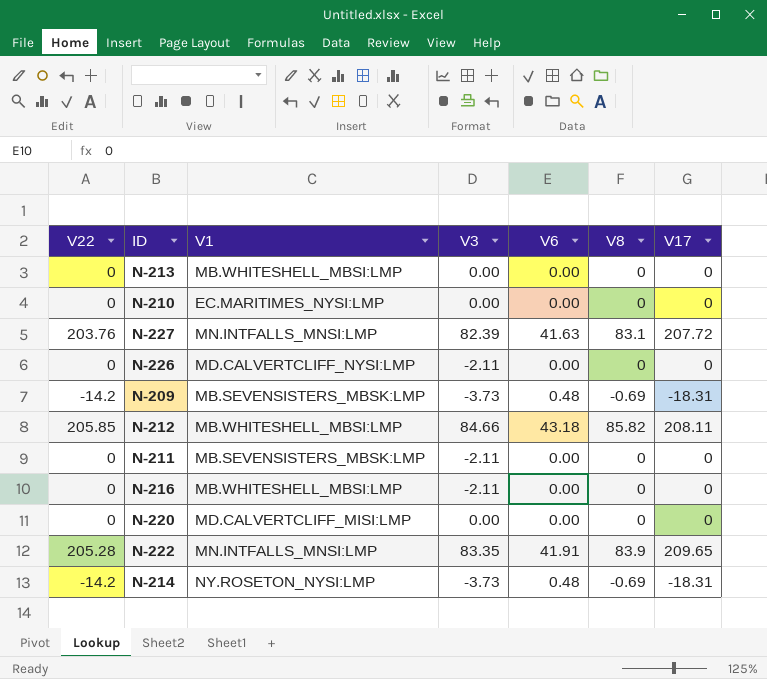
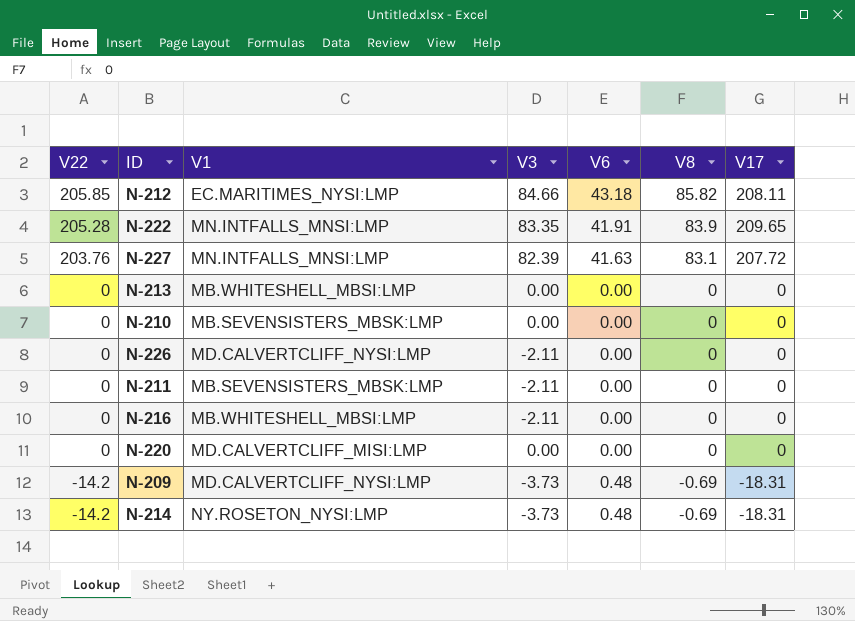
row order: none -> V22 descending
N-212 | V1: MB.WHITESHELL_MBSI:LMP -> EC.MARITIMES_NYSI:LMP
N-210 | V1: EC.MARITIMES_NYSI:LMP -> MB.SEVENSISTERS_MBSK:LMP
N-209 | V1: MB.SEVENSISTERS_MBSK:LMP -> MD.CALVERTCLIFF_NYSI:LMP

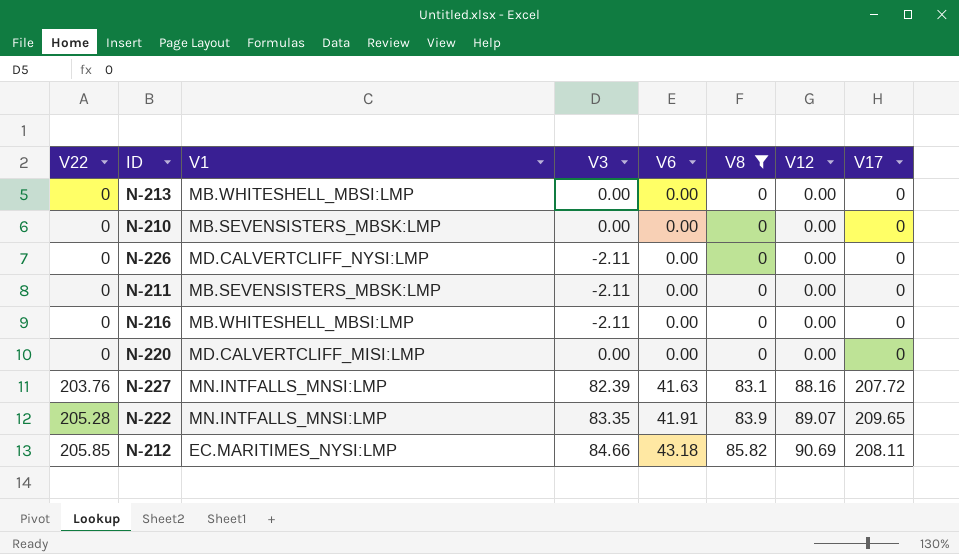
filter: none -> V8 != -0.69
row order: V22 descending -> V22 ascending
column V12 | position: none -> 7

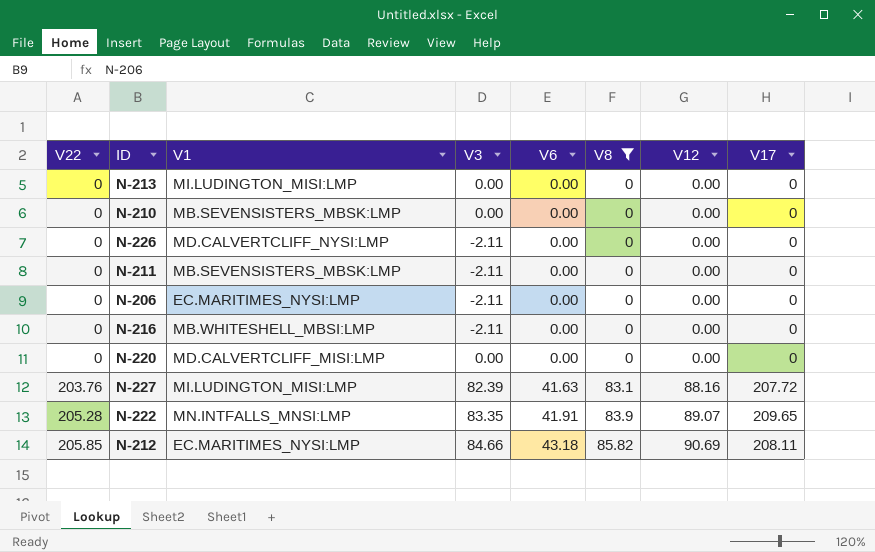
N-213 | V1: MB.WHITESHELL_MBSI:LMP -> MI.LUDINGTON_MISI:LMP
row N-206: none -> 0 | EC.MARITIMES_NYSI:LMP | -2.11 | 0.00 | 0 | 0.00 | 0
N-227 | V1: MN.INTFALLS_MNSI:LMP -> MI.LUDINGTON_MISI:LMP

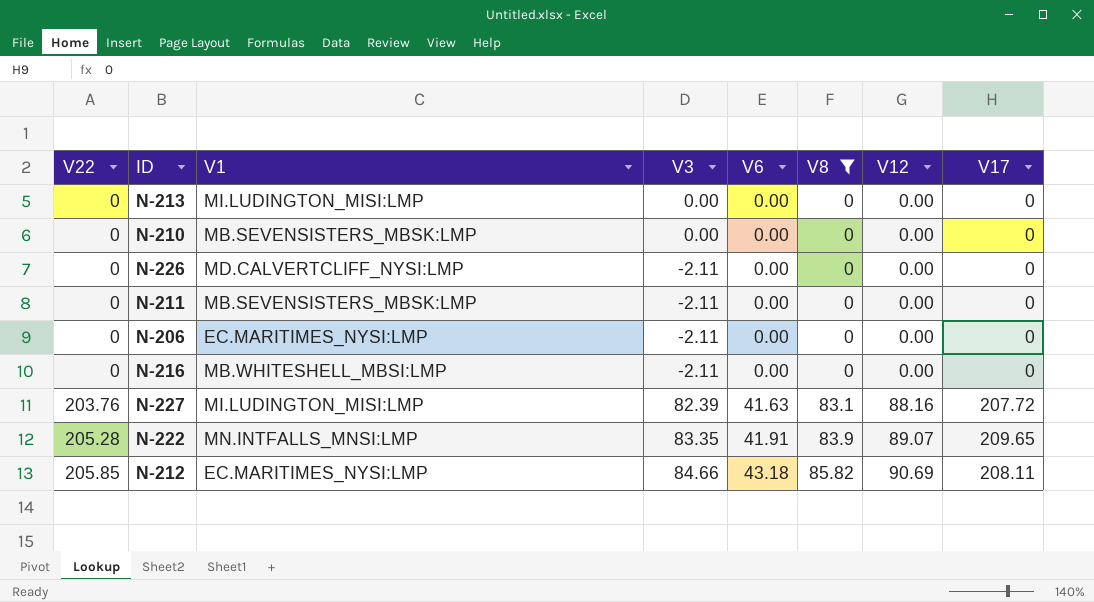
row N-220: 0 | MD.CALVERTCLIFF_MISI:LMP | 0.00 | 0.00 | 0 | 0.00 | 0 -> none

